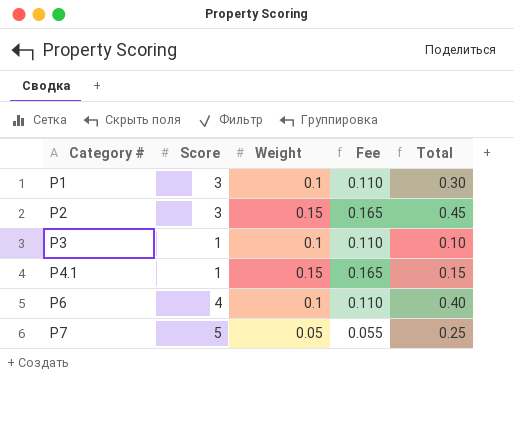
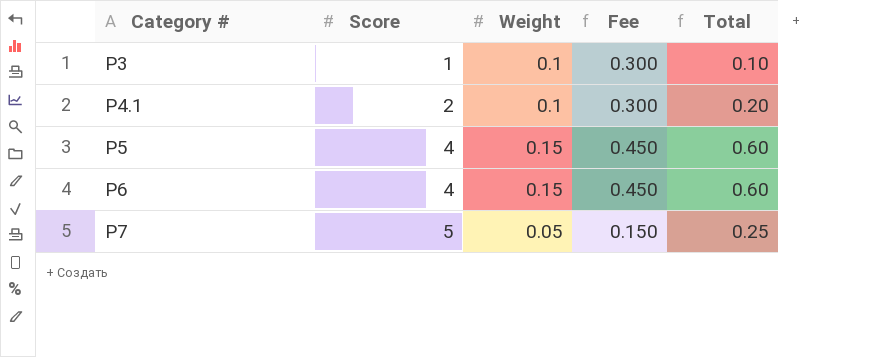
column Fee | formula: [Weight] * 1.1 -> [Weight] * 3
row P1: 3 | 0.1 | 0.110 | 0.30 -> none
row P2: 3 | 0.15 | 0.165 | 0.45 -> none
P4.1 | Score: 1 -> 2
P4.1 | Weight: 0.15 -> 0.1
P4.1 | Total: 0.15 -> 0.20
row P5: none -> 4 | 0.15 | 0.450 | 0.60
P6 | Weight: 0.1 -> 0.15
P6 | Total: 0.40 -> 0.60

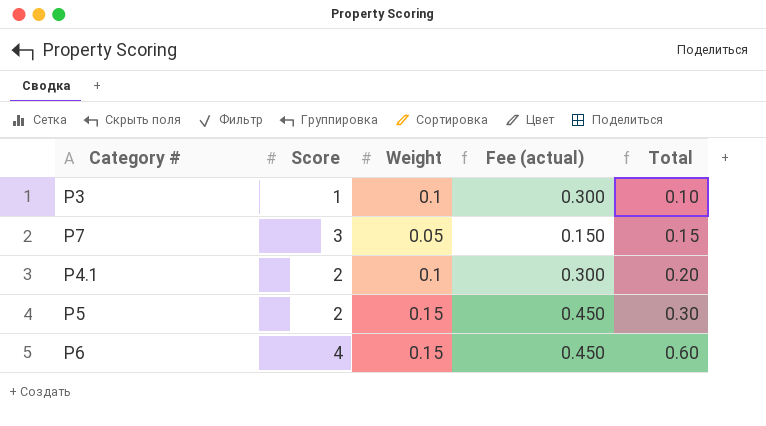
row order: Category # ascending -> Total ascending
column name: Fee -> Fee (actual)
P7 | Score: 5 -> 3
P7 | Total: 0.25 -> 0.15
P5 | Score: 4 -> 2
P5 | Total: 0.60 -> 0.30

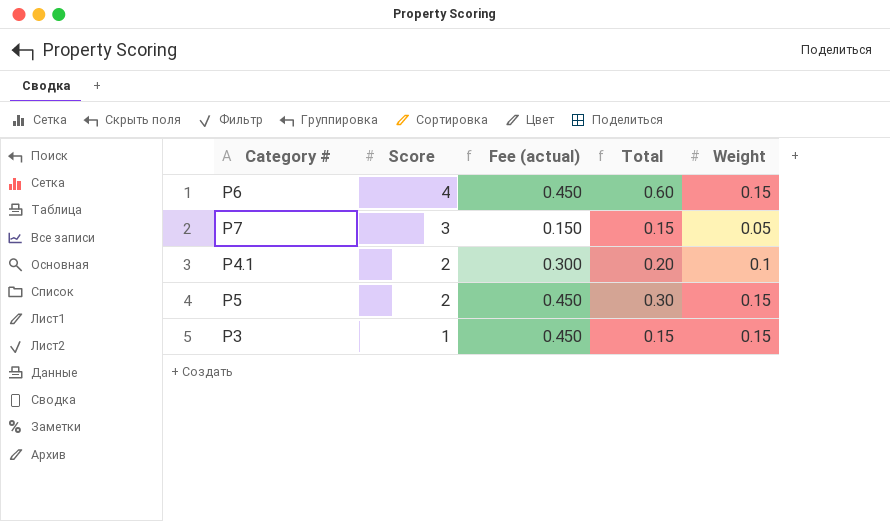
row order: Total ascending -> Score descending
column Weight | position: 3 -> 5
P3 | Fee (actual): 0.300 -> 0.450
P3 | Total: 0.10 -> 0.15
P3 | Weight: 0.1 -> 0.15

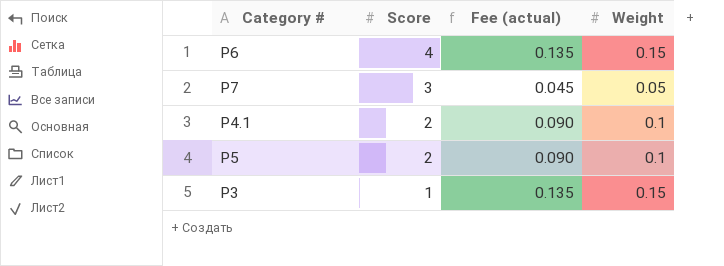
column Total | formula: [Score] * [Weight] -> none
column Fee (actual) | formula: [Weight] * 3 -> [Weight] * 0.9
P5 | Weight: 0.15 -> 0.1

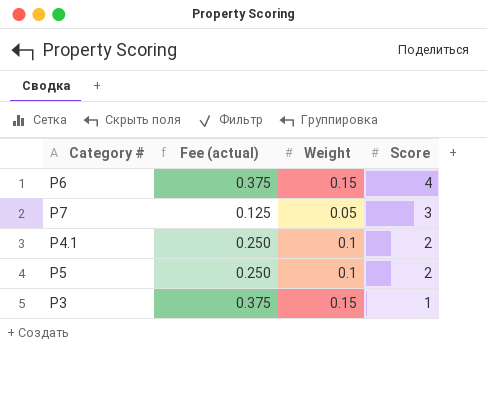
column Fee (actual) | formula: [Weight] * 0.9 -> [Weight] * 2.5
column Score | position: 2 -> 4

